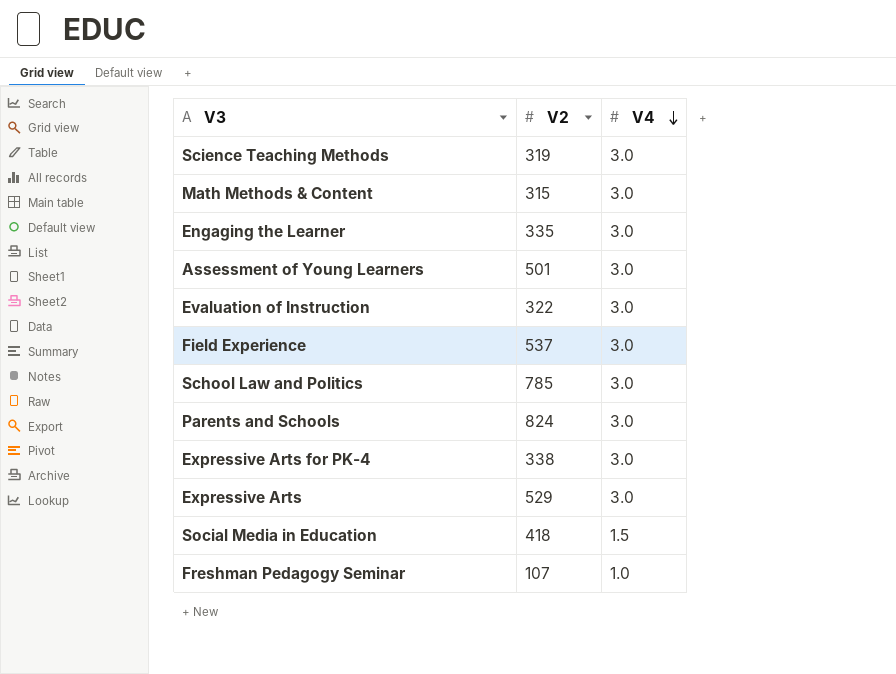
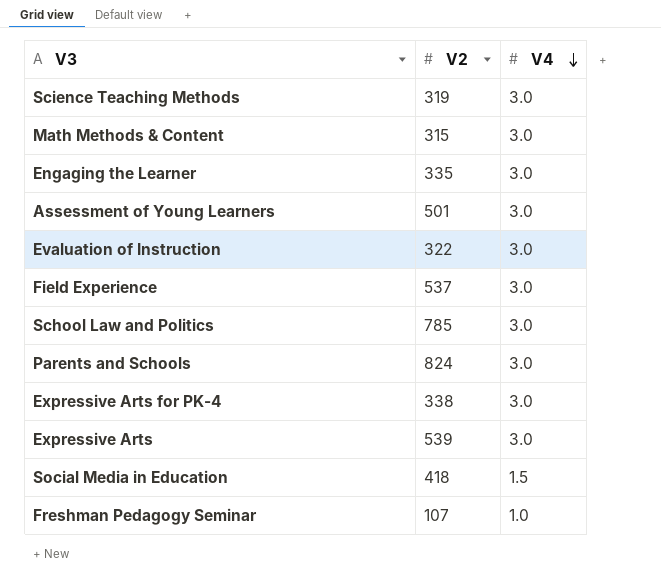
Expressive Arts | V2: 529 -> 539

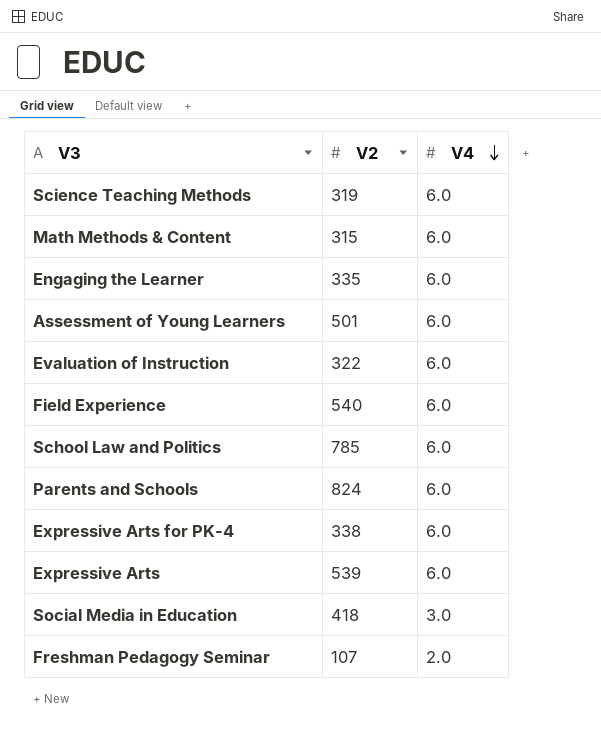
Science Teaching Methods | V4: 3.0 -> 6.0
Math Methods & Content | V4: 3.0 -> 6.0
Engaging the Learner | V4: 3.0 -> 6.0
Assessment of Young Learners | V4: 3.0 -> 6.0
Evaluation of Instruction | V4: 3.0 -> 6.0
Field Experience | V2: 537 -> 540
Field Experience | V4: 3.0 -> 6.0
School Law and Politics | V4: 3.0 -> 6.0
Parents and Schools | V4: 3.0 -> 6.0
Expressive Arts for PK-4 | V4: 3.0 -> 6.0
Expressive Arts | V4: 3.0 -> 6.0
Social Media in Education | V4: 1.5 -> 3.0
Freshman Pedagogy Seminar | V4: 1.0 -> 2.0

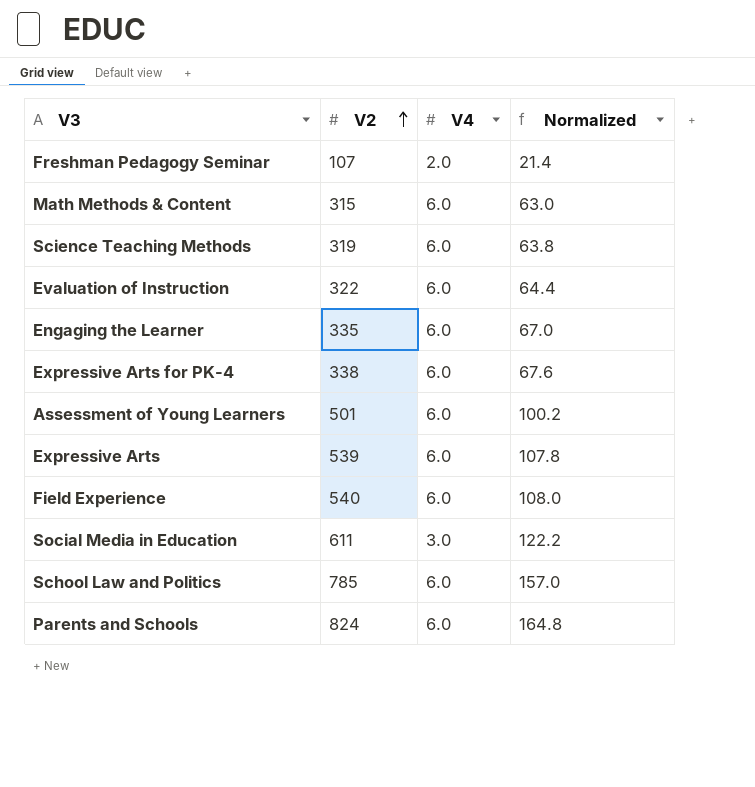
row order: V4 descending -> V2 ascending
column Normalized | formula: none -> [V2] * 0.2
Social Media in Education | V2: 418 -> 611

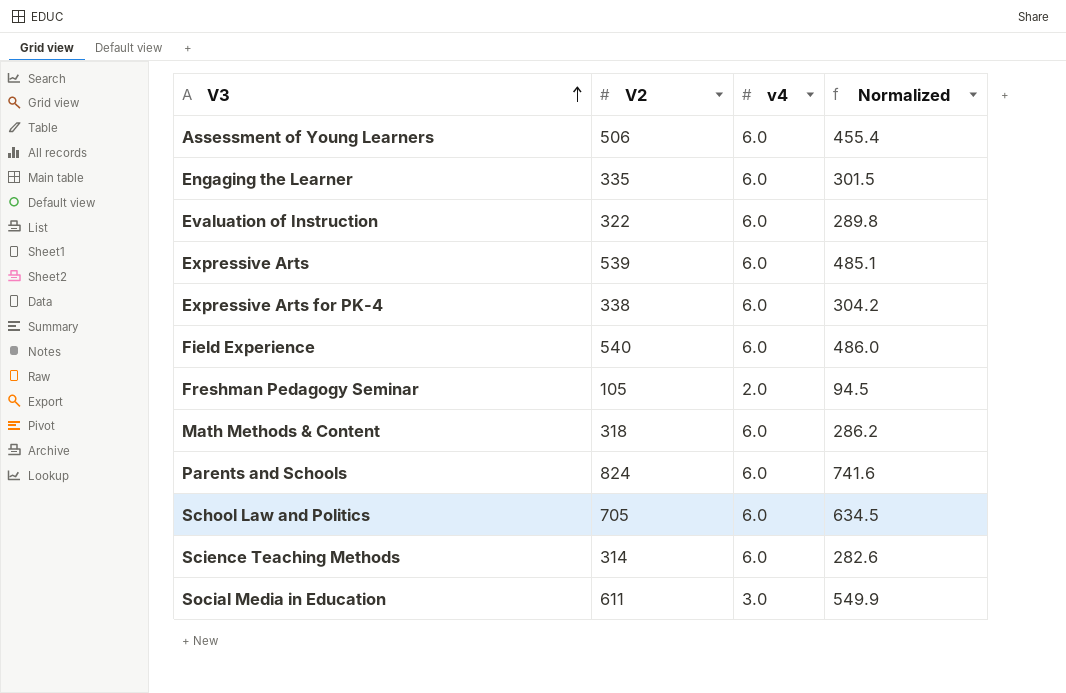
row order: V2 ascending -> V3 ascending
column name: V4 -> v4
column Normalized | formula: [V2] * 0.2 -> [V2] * 0.9
Assessment of Young Learners | V2: 501 -> 506
Freshman Pedagogy Seminar | V2: 107 -> 105
Math Methods & Content | V2: 315 -> 318
School Law and Politics | V2: 785 -> 705
Science Teaching Methods | V2: 319 -> 314

